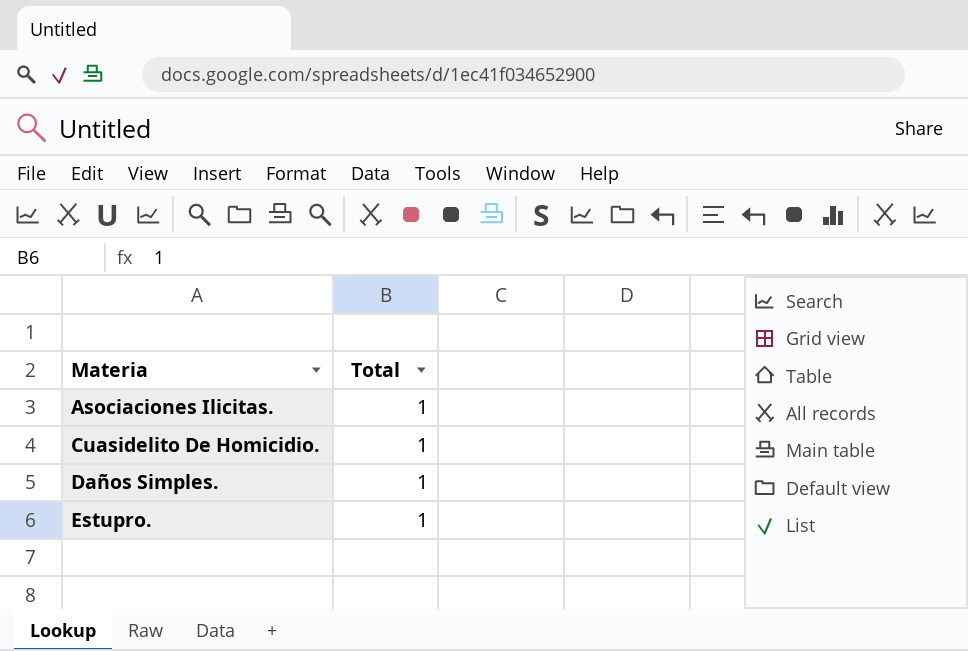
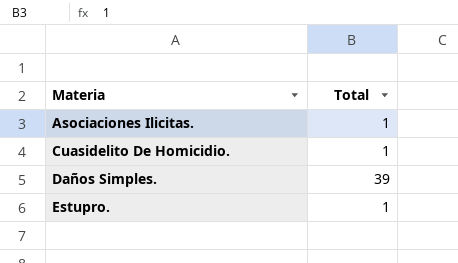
Daños Simples. | Total: 1 -> 39

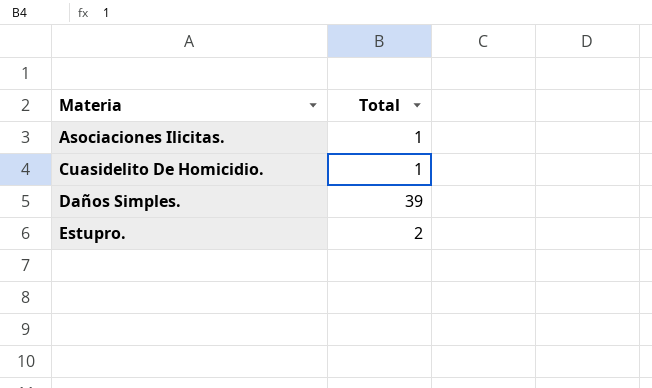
Estupro. | Total: 1 -> 2

